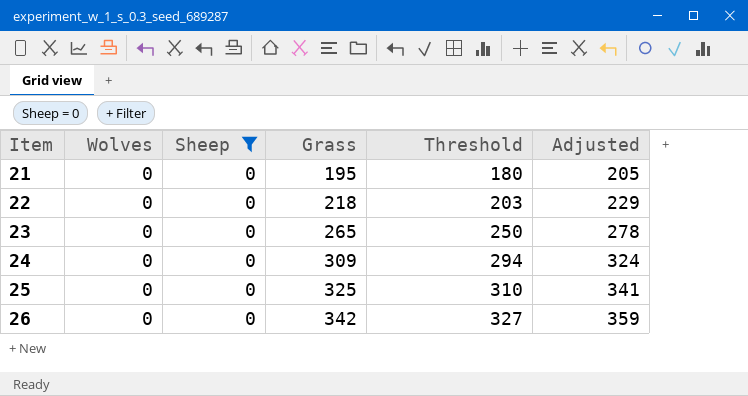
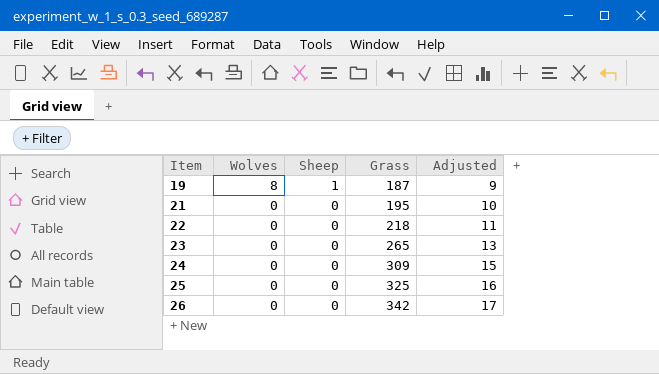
filter: Sheep = 0 -> none
column Threshold | formula: [Grass] - 15 -> none
column Adjusted | formula: [Grass] * 1.05 -> [Grass] * 0.05

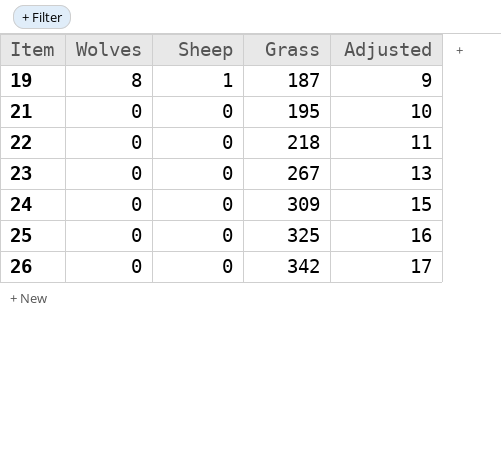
23 | Grass: 265 -> 267

